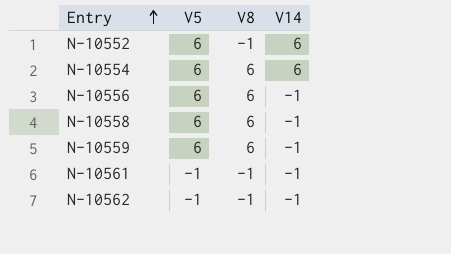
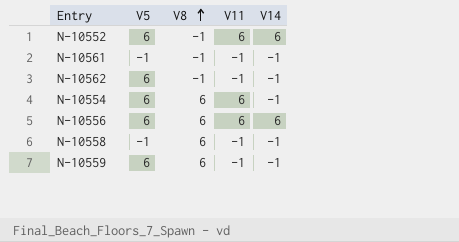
row order: Entry ascending -> V8 ascending
column V11 | position: none -> 4
N-10562 | V5: -1 -> 6
N-10554 | V14: 6 -> -1
N-10556 | V14: -1 -> 6
N-10558 | V5: 6 -> -1

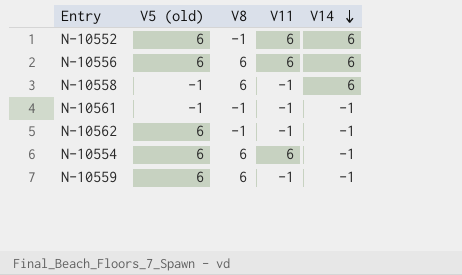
row order: V8 ascending -> V14 descending
column name: V5 -> V5 (old)
N-10558 | V14: -1 -> 6

